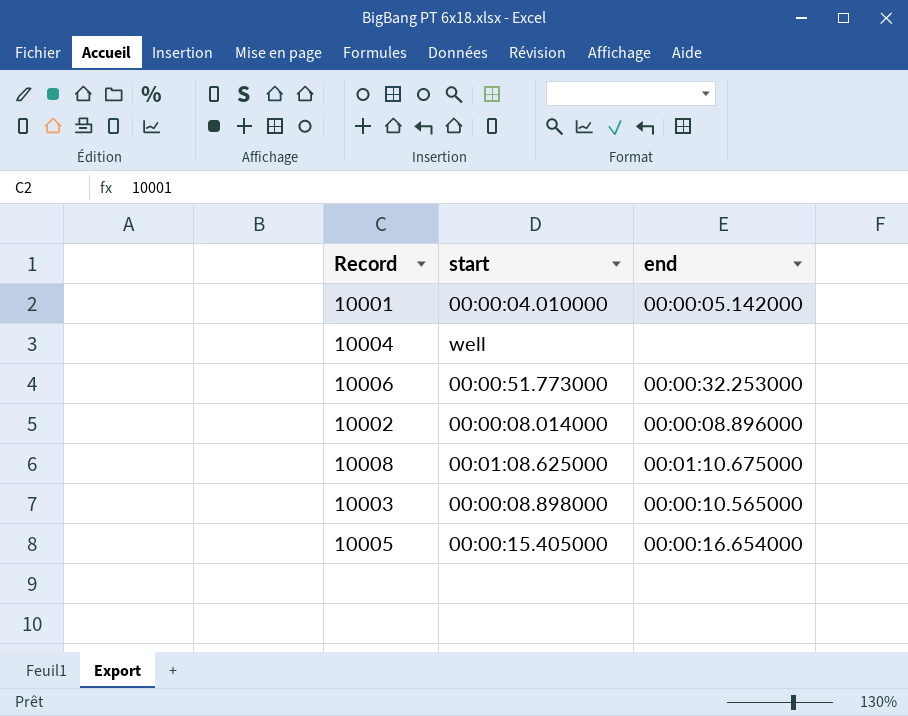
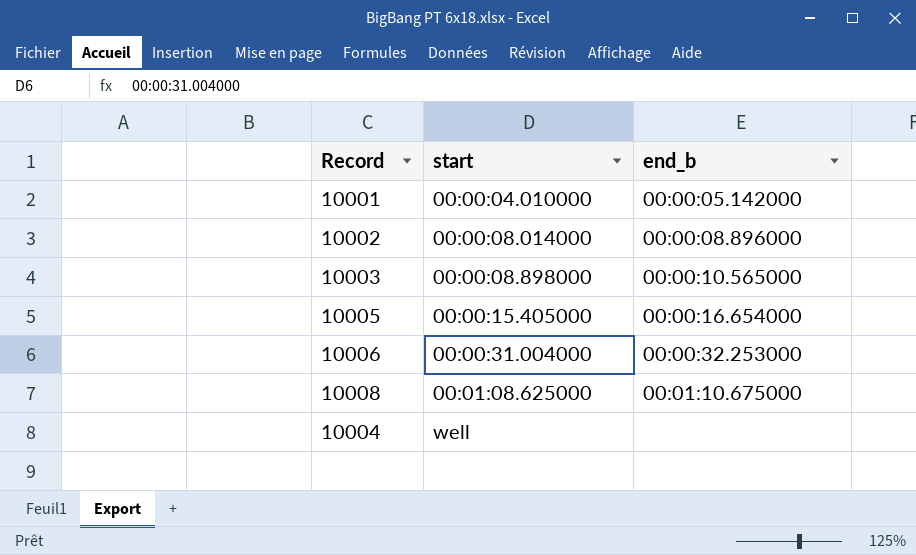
row order: none -> start ascending
column name: end -> end_b
10006 | start: 00:00:51.773000 -> 00:00:31.004000

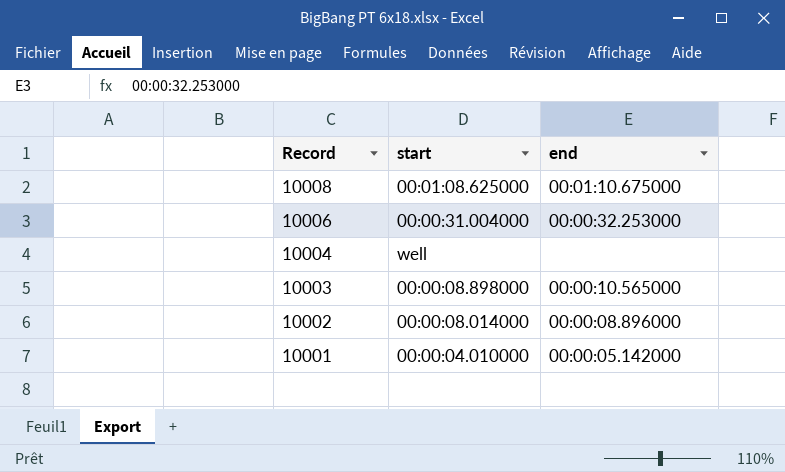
row order: start ascending -> Record descending
column name: end_b -> end
row 10005: 00:00:15.405000 | 00:00:16.654000 -> none

